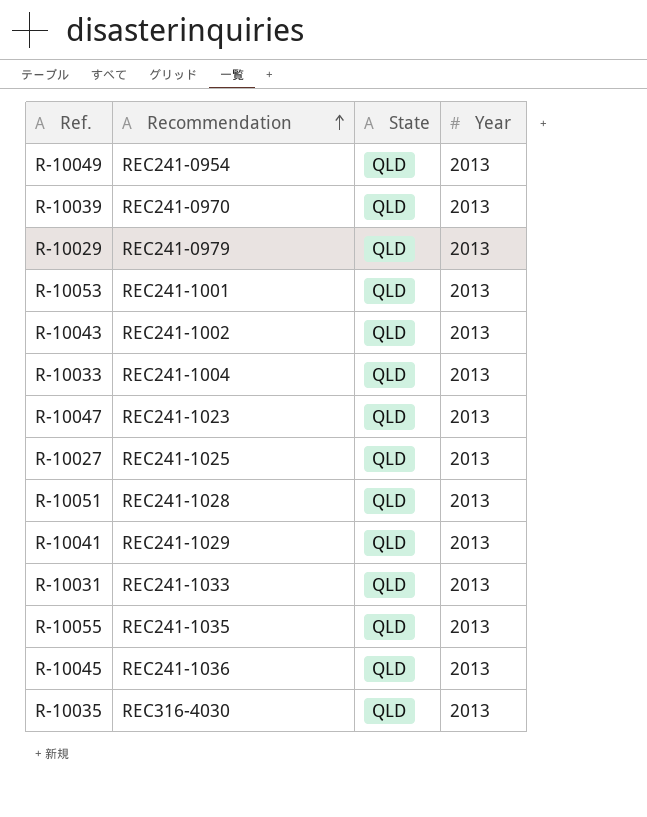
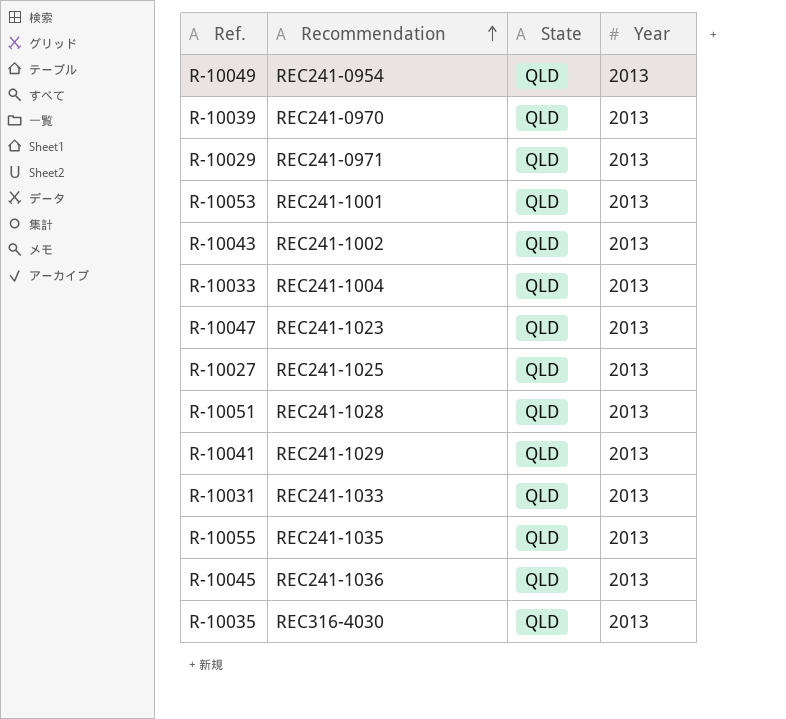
R-10029 | Recommendation: REC241-0979 -> REC241-0971

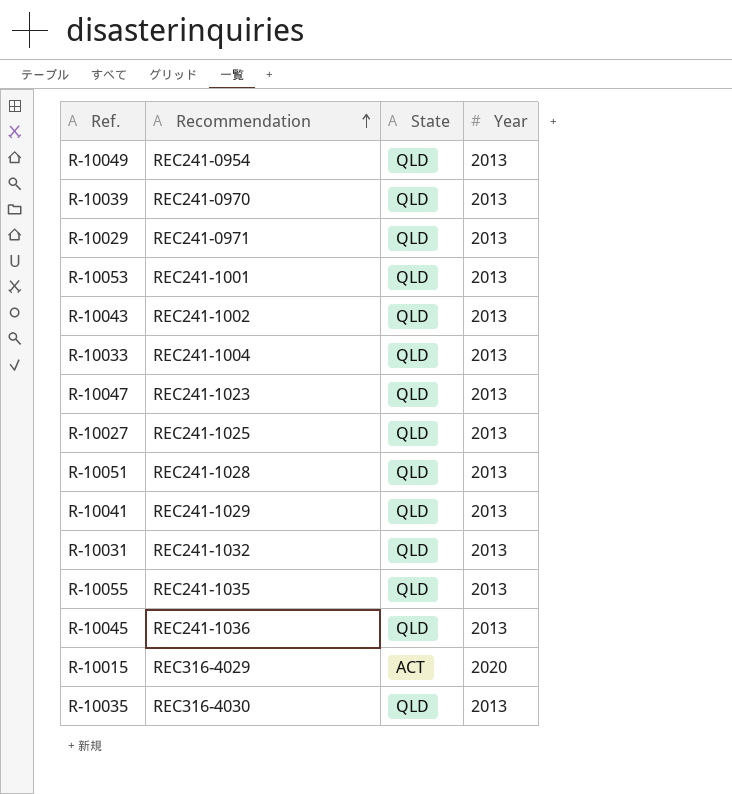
R-10031 | Recommendation: REC241-1033 -> REC241-1032
row R-10015: none -> REC316-4029 | ACT | 2020

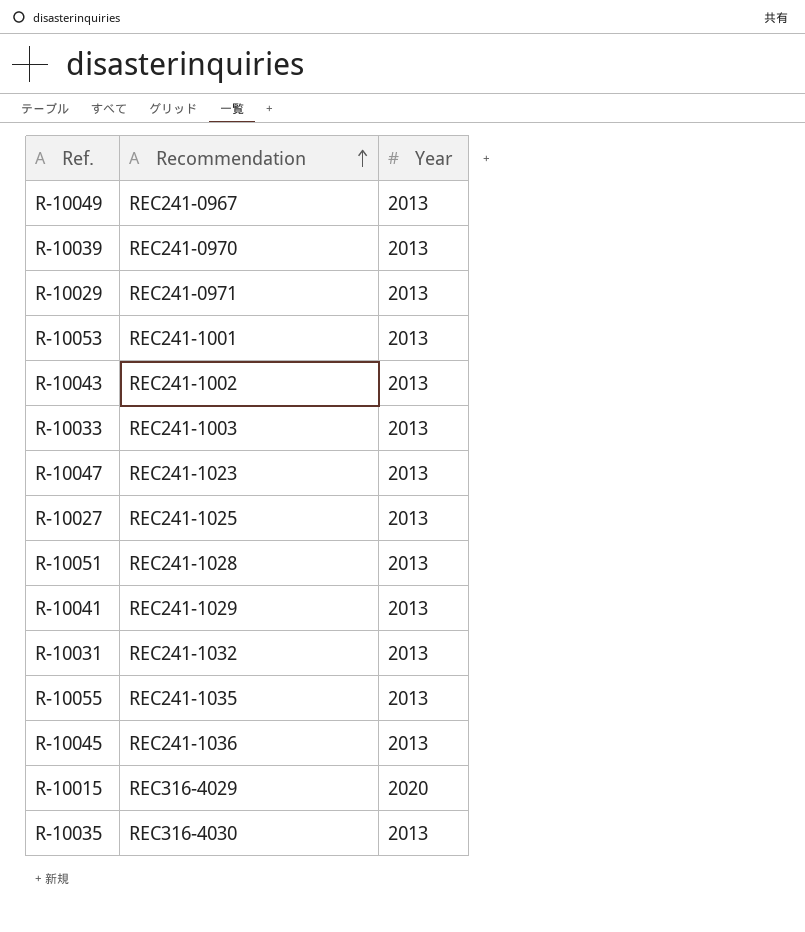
column State | position: 3 -> none
R-10049 | Recommendation: REC241-0954 -> REC241-0967
R-10033 | Recommendation: REC241-1004 -> REC241-1003

